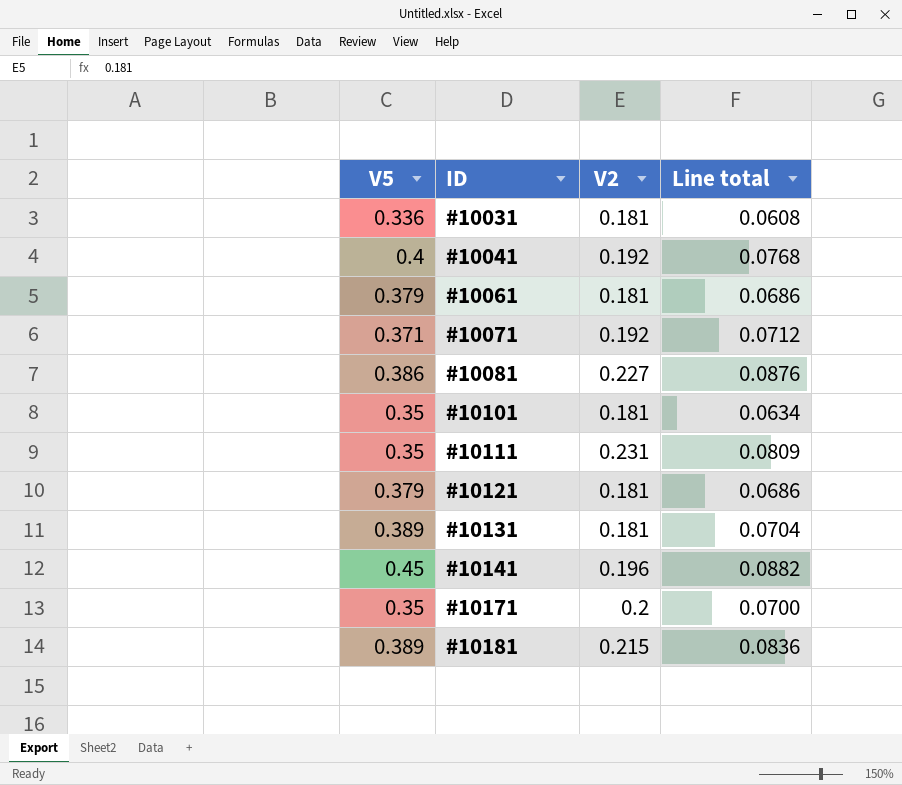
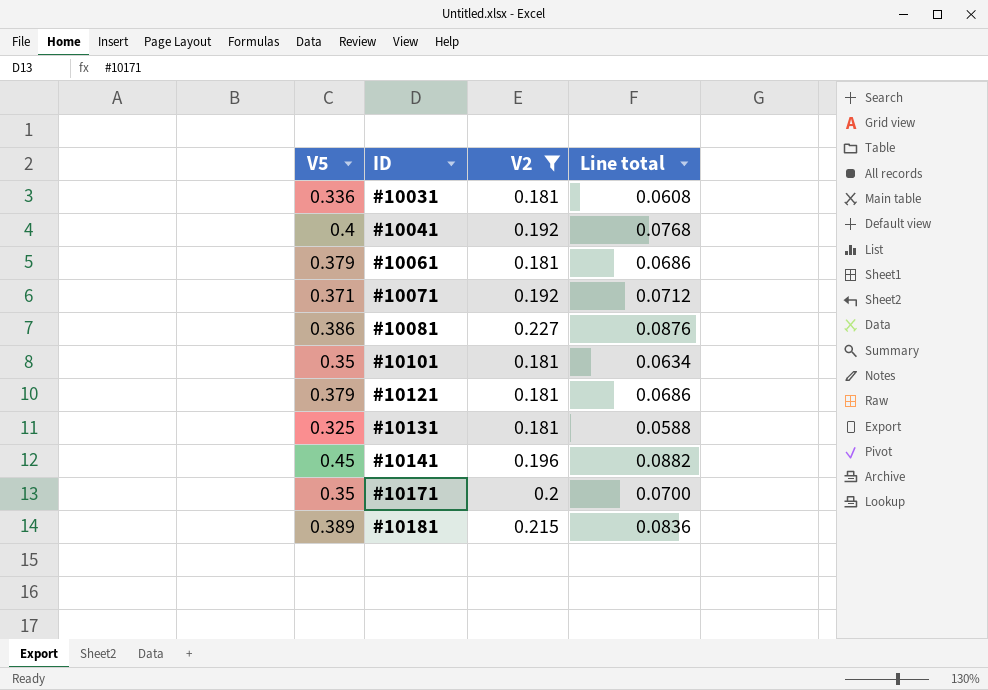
filter: none -> V2 != 0.231
#10131 | V5: 0.389 -> 0.325
#10131 | Line total: 0.0704 -> 0.0588

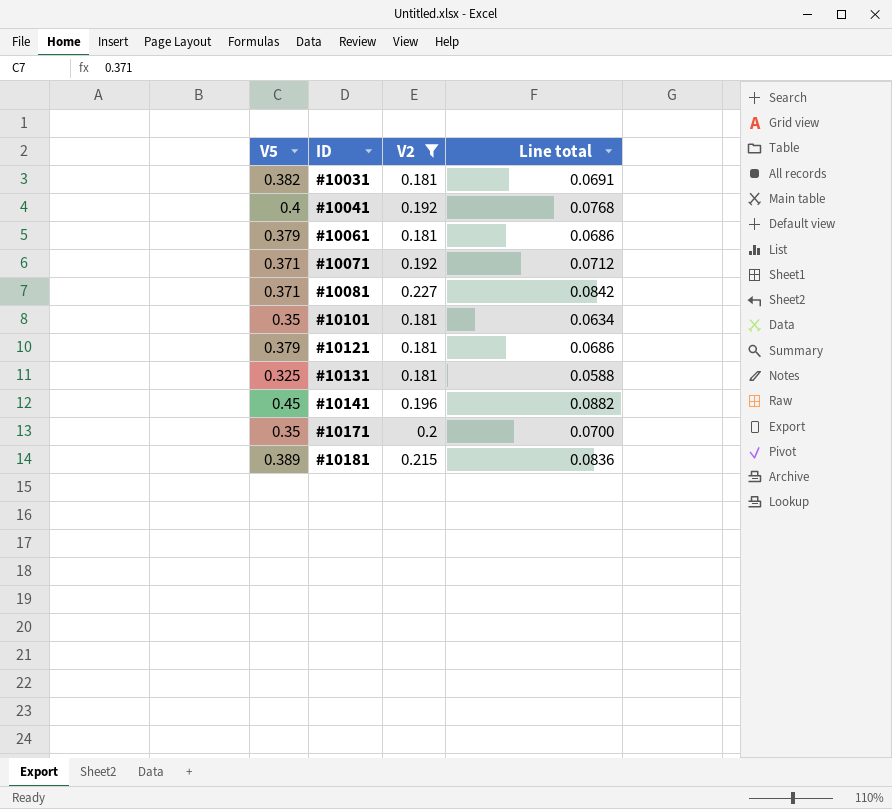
#10031 | V5: 0.336 -> 0.382
#10031 | Line total: 0.0608 -> 0.0691
#10081 | V5: 0.386 -> 0.371
#10081 | Line total: 0.0876 -> 0.0842

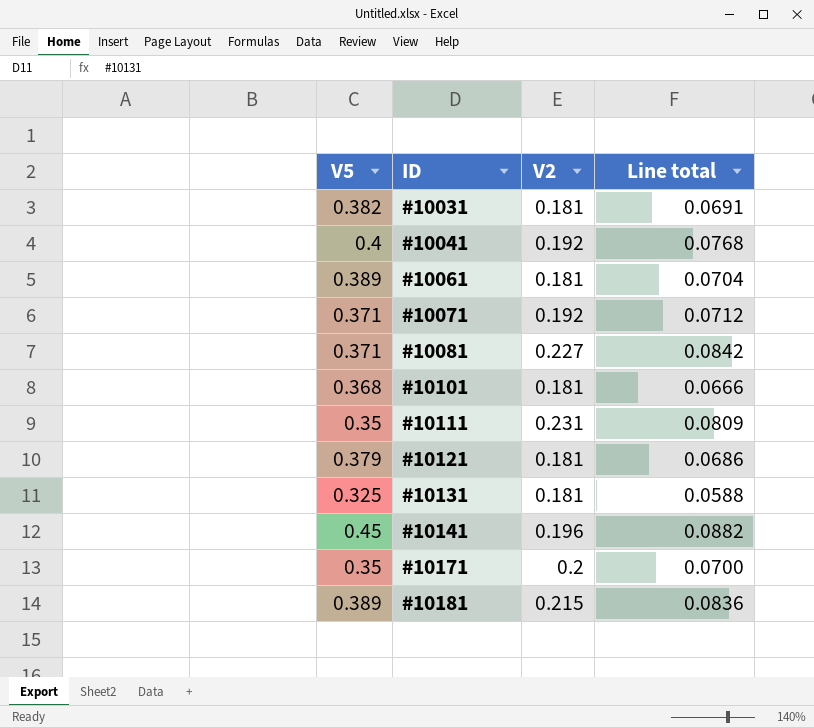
filter: V2 != 0.231 -> none
#10061 | V5: 0.379 -> 0.389
#10061 | Line total: 0.0686 -> 0.0704
#10101 | V5: 0.35 -> 0.368
#10101 | Line total: 0.0634 -> 0.0666

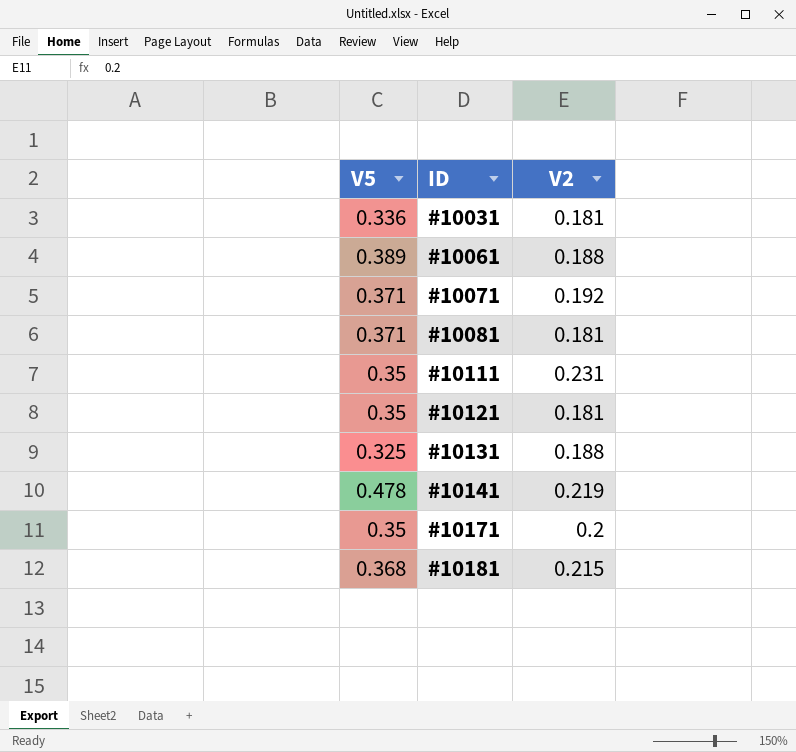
column Line total | formula: [V5] * [V2] -> none
row #10041: 0.4 | 0.192 | 0.0768 -> none
row #10101: 0.368 | 0.181 | 0.0666 -> none
#10031 | V5: 0.382 -> 0.336
#10061 | V2: 0.181 -> 0.188
#10081 | V2: 0.227 -> 0.181
#10121 | V5: 0.379 -> 0.35
#10131 | V2: 0.181 -> 0.188
#10141 | V5: 0.45 -> 0.478
#10141 | V2: 0.196 -> 0.219
#10181 | V5: 0.389 -> 0.368

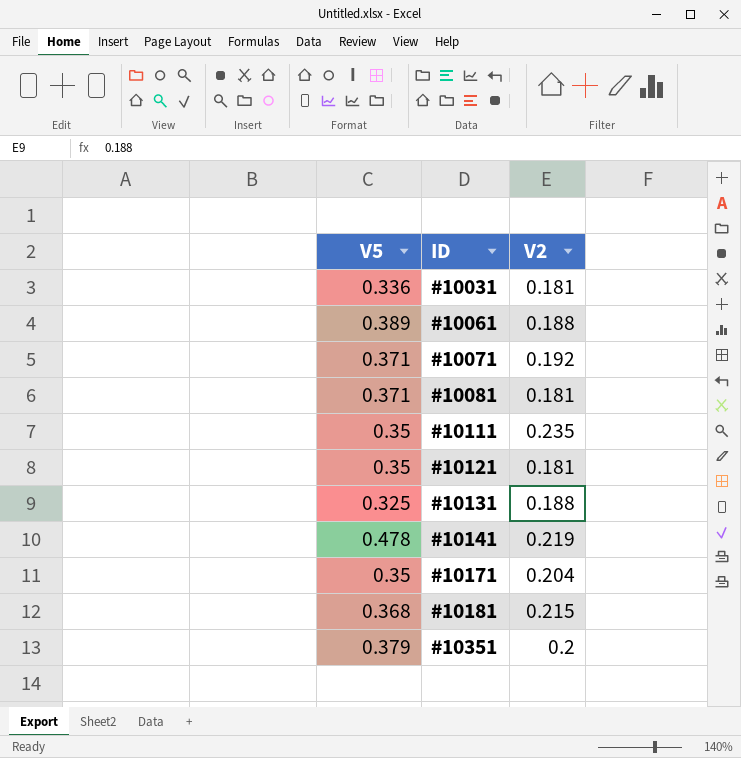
#10111 | V2: 0.231 -> 0.235
#10171 | V2: 0.2 -> 0.204
row #10351: none -> 0.379 | 0.2

